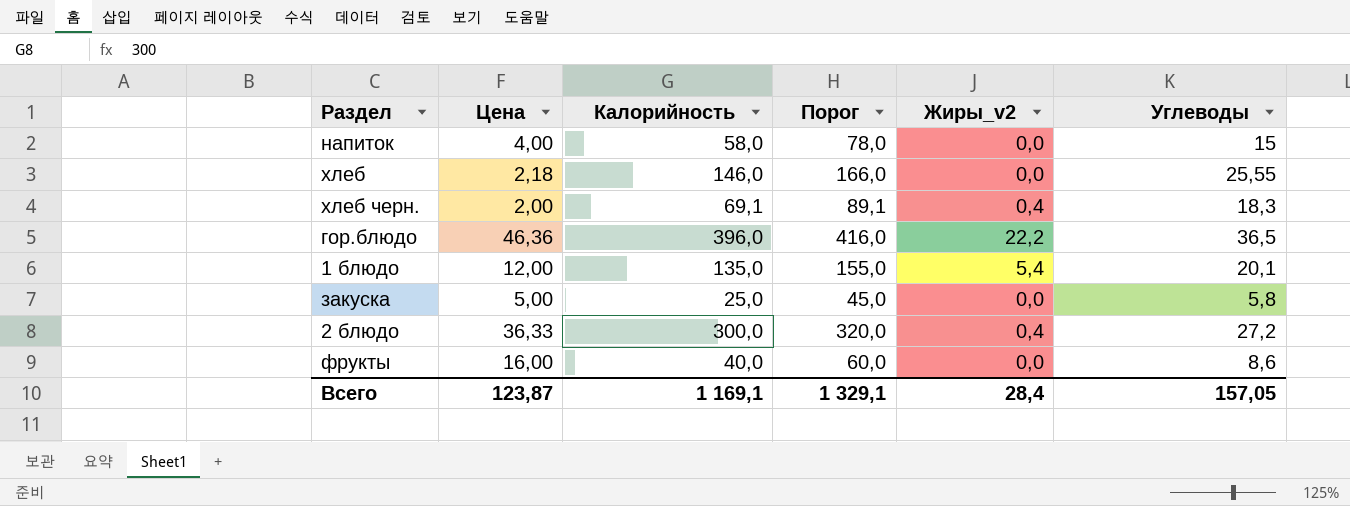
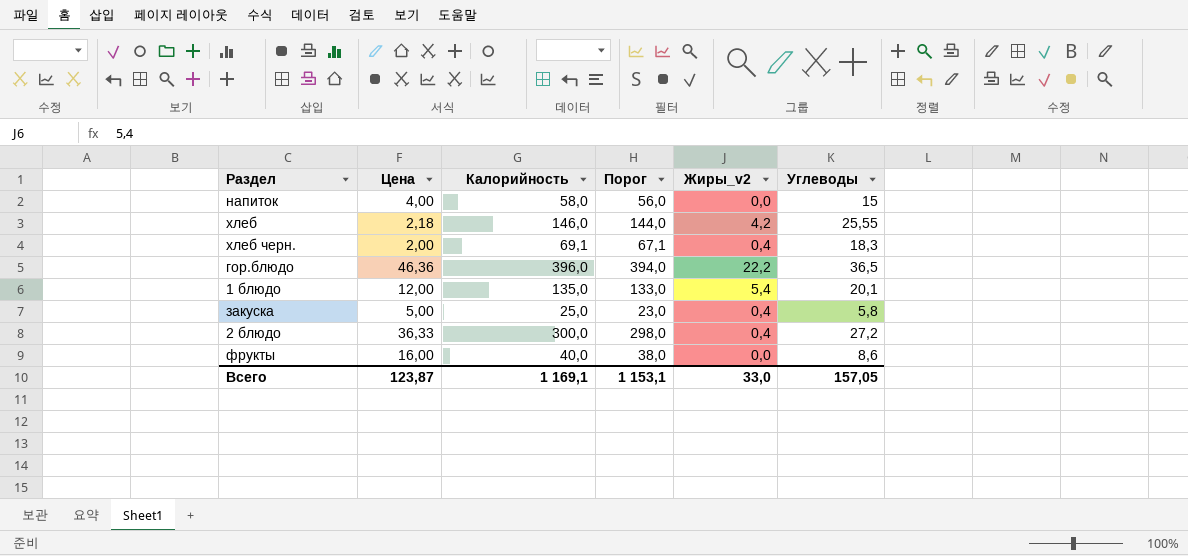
column Порог | formula: [Калорийность] + 20 -> [Калорийность] - 2
хлеб | Жиры_v2: 0,0 -> 4,2
закуска | Жиры_v2: 0,0 -> 0,4
Всего | Порог: 1 329,1 -> 1 153,1
Всего | Жиры_v2: 28,4 -> 33,0

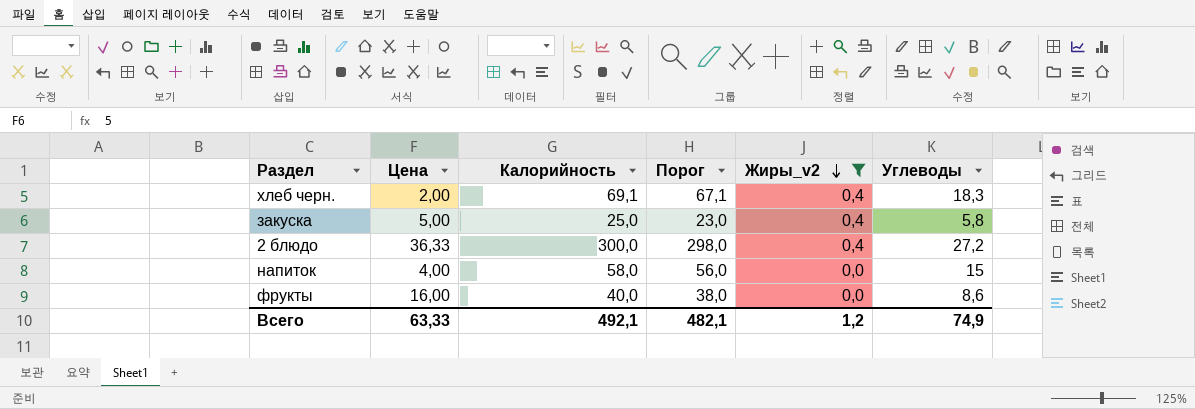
filter: none -> Жиры_v2 <= 0,4
row order: none -> Жиры_v2 descending
Всего | Цена: 123,87 -> 63,33
Всего | Калорийность: 1 169,1 -> 492,1
Всего | Порог: 1 153,1 -> 482,1
Всего | Жиры_v2: 33,0 -> 1,2
Всего | Углеводы: 157,05 -> 74,9

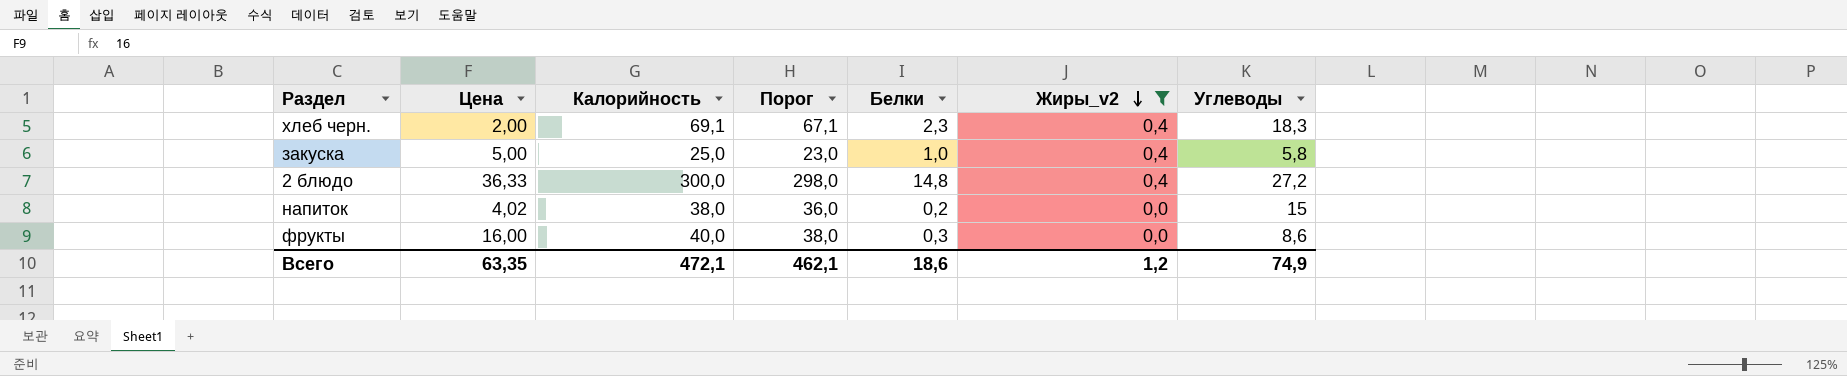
column Белки | position: none -> 5
напиток | Цена: 4,00 -> 4,02
напиток | Калорийность: 58,0 -> 38,0
напиток | Порог: 56,0 -> 36,0
Всего | Цена: 63,33 -> 63,35
Всего | Калорийность: 492,1 -> 472,1
Всего | Порог: 482,1 -> 462,1

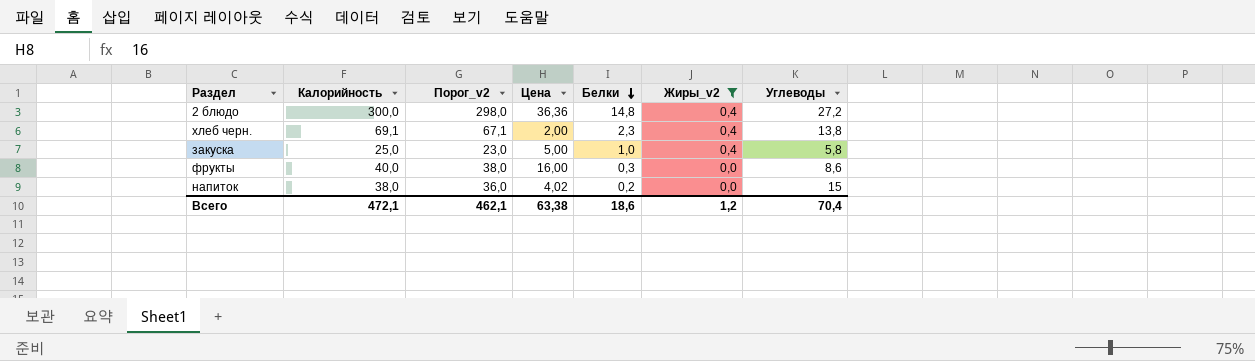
row order: Жиры_v2 descending -> Белки descending
column name: Порог -> Порог_v2
column Цена | position: 2 -> 4
2 блюдо | Цена: 36,33 -> 36,36
хлеб черн. | Углеводы: 18,3 -> 13,8
Всего | Цена: 63,35 -> 63,38
Всего | Углеводы: 74,9 -> 70,4

